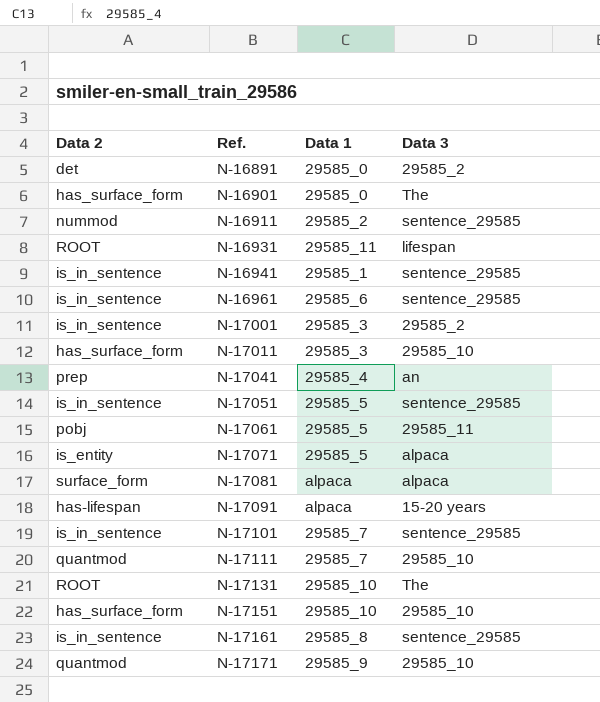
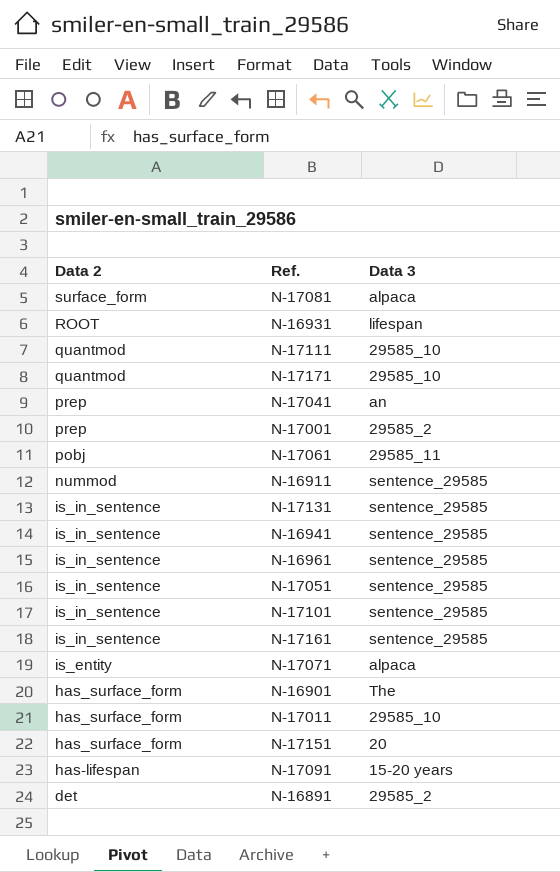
row order: Ref. ascending -> Data 2 descending
column Data 1 | position: 3 -> none
N-17001 | Data 2: is_in_sentence -> prep
N-17131 | Data 2: ROOT -> is_in_sentence
N-17131 | Data 3: The -> sentence_29585
N-17151 | Data 3: 29585_10 -> 20

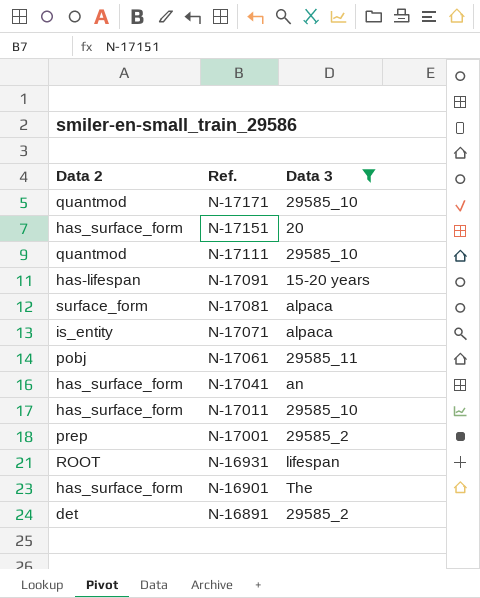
filter: none -> Data 3 != sentence_29585
row order: Data 2 descending -> Ref. descending
N-17041 | Data 2: prep -> has_surface_form

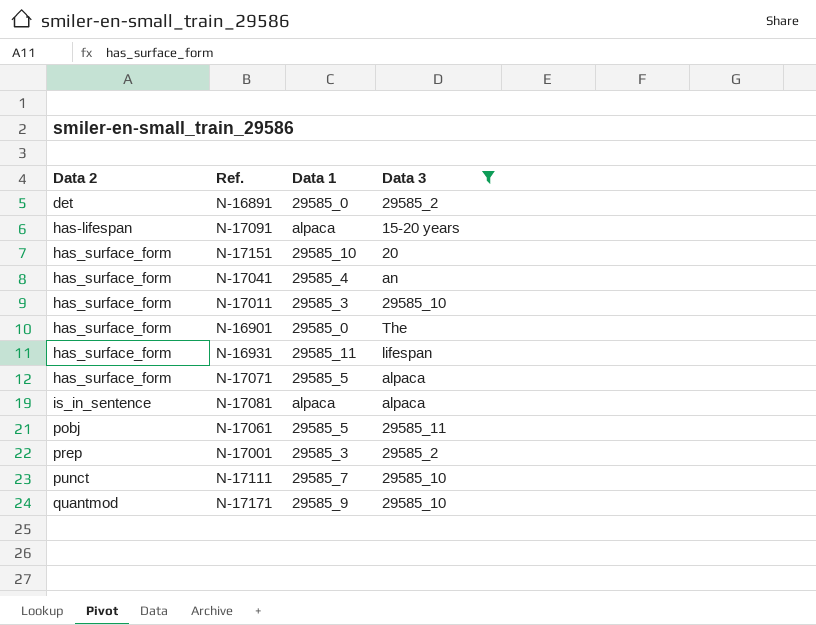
row order: Ref. descending -> Data 2 ascending
column Data 1 | position: none -> 3
N-16931 | Data 2: ROOT -> has_surface_form
N-17071 | Data 2: is_entity -> has_surface_form
N-17081 | Data 2: surface_form -> is_in_sentence
N-17111 | Data 2: quantmod -> punct

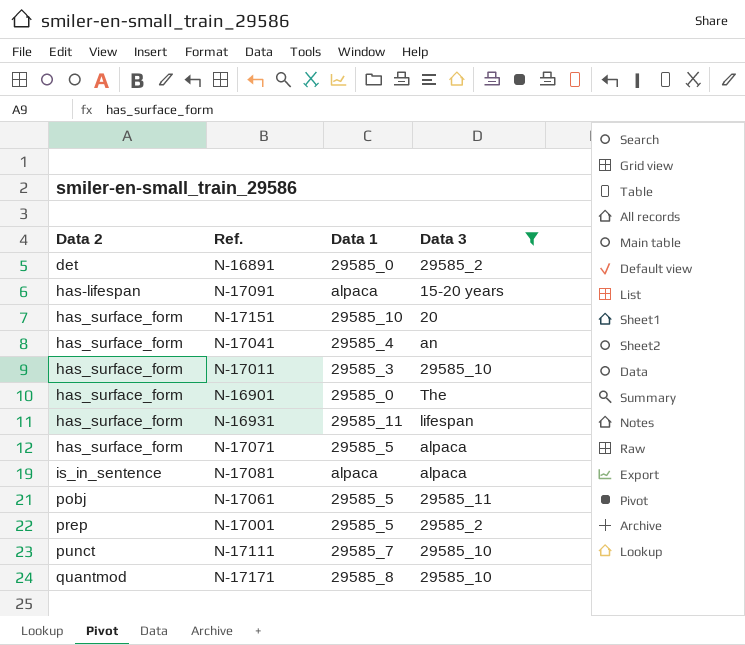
N-17001 | Data 1: 29585_3 -> 29585_5
N-17171 | Data 1: 29585_9 -> 29585_8

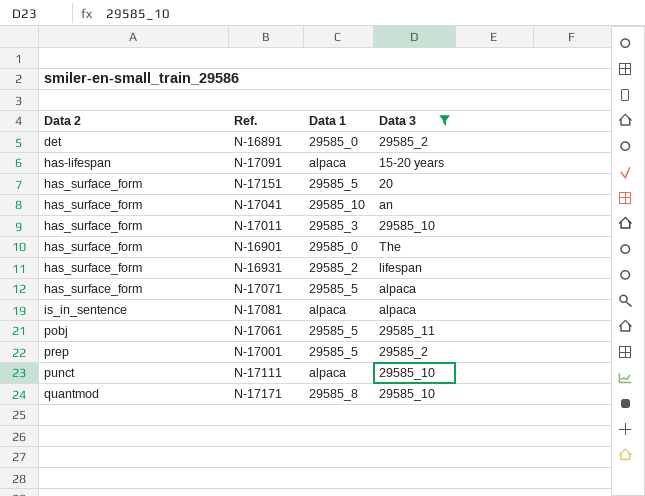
N-17151 | Data 1: 29585_10 -> 29585_5
N-17041 | Data 1: 29585_4 -> 29585_10
N-16931 | Data 1: 29585_11 -> 29585_2
N-17111 | Data 1: 29585_7 -> alpaca

